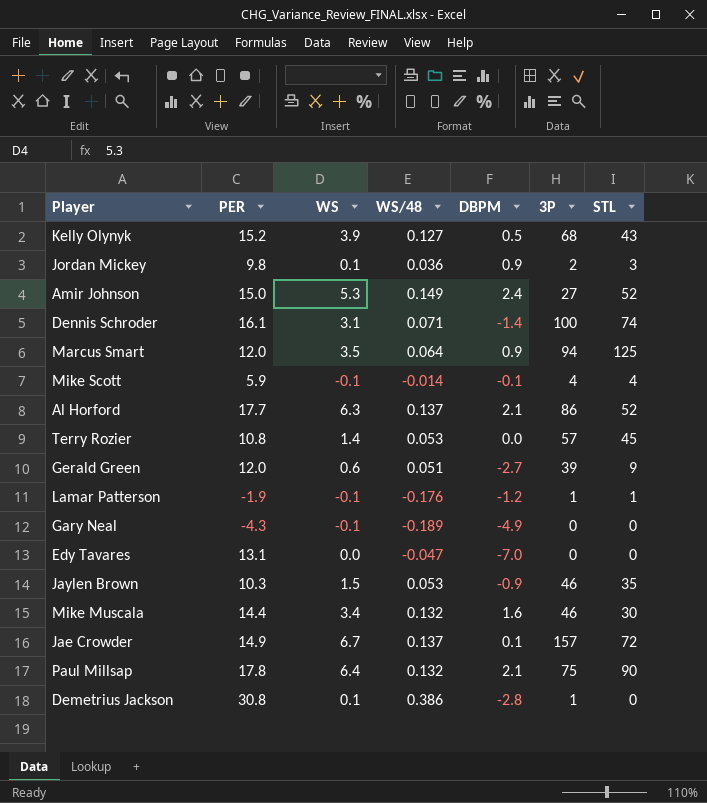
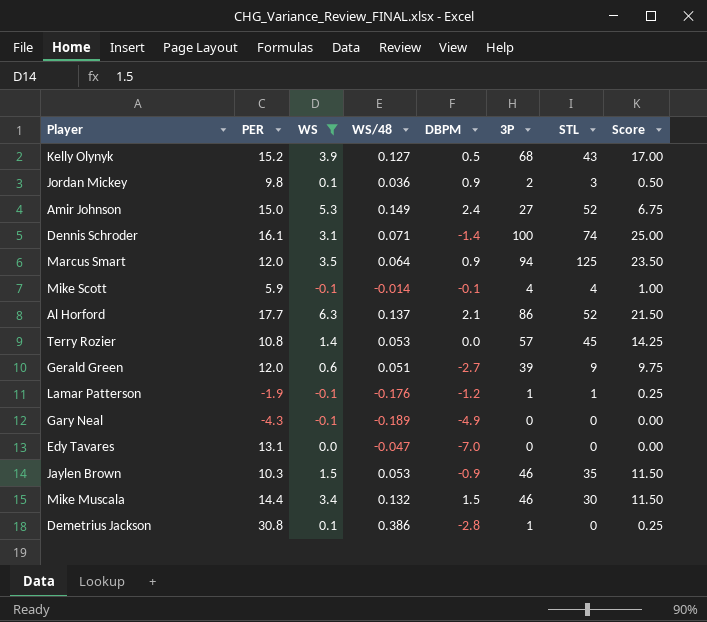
filter: none -> WS <= 6.3
column Score | formula: none -> [3P] * 0.25
Mike Muscala | DBPM: 1.6 -> 1.5

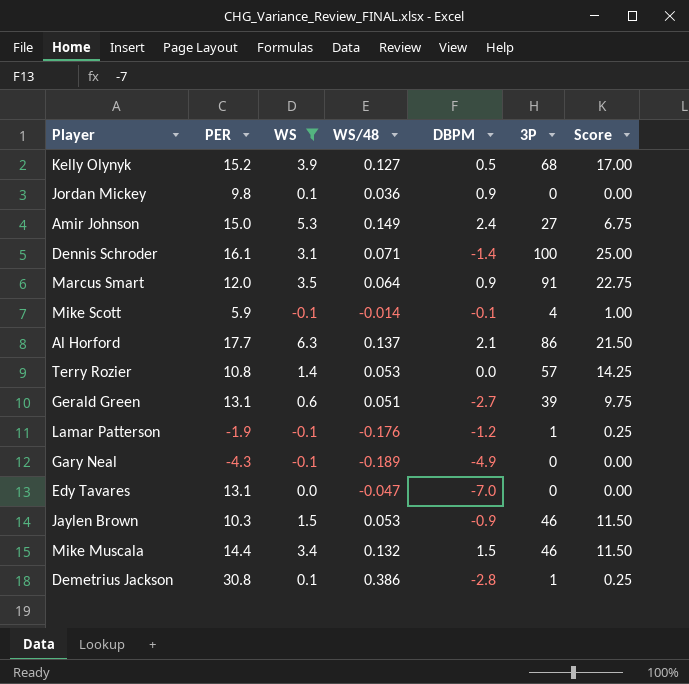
column STL | position: 7 -> none
Jordan Mickey | 3P: 2 -> 0
Jordan Mickey | Score: 0.50 -> 0.00
Marcus Smart | 3P: 94 -> 91
Marcus Smart | Score: 23.50 -> 22.75
Gerald Green | PER: 12.0 -> 13.1

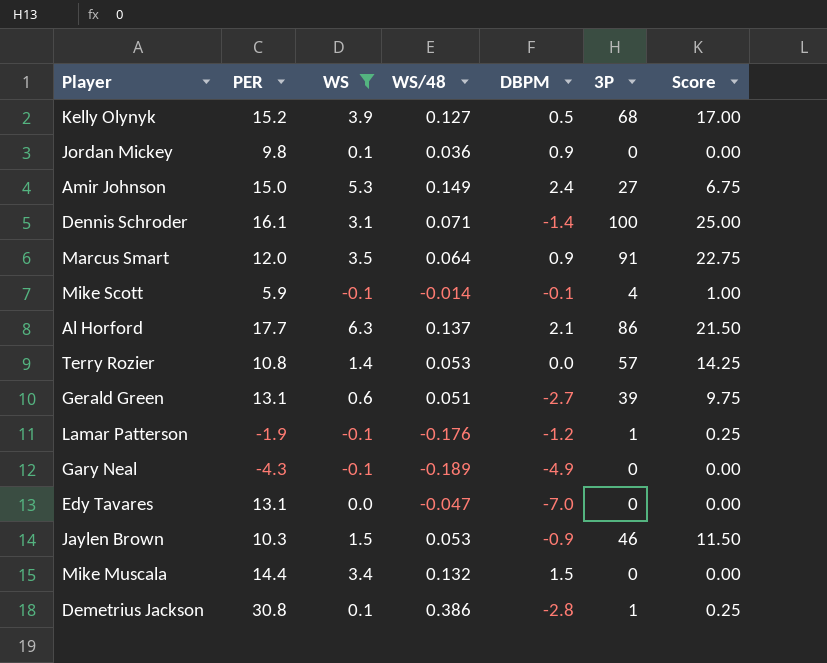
Mike Muscala | 3P: 46 -> 0
Mike Muscala | Score: 11.50 -> 0.00

